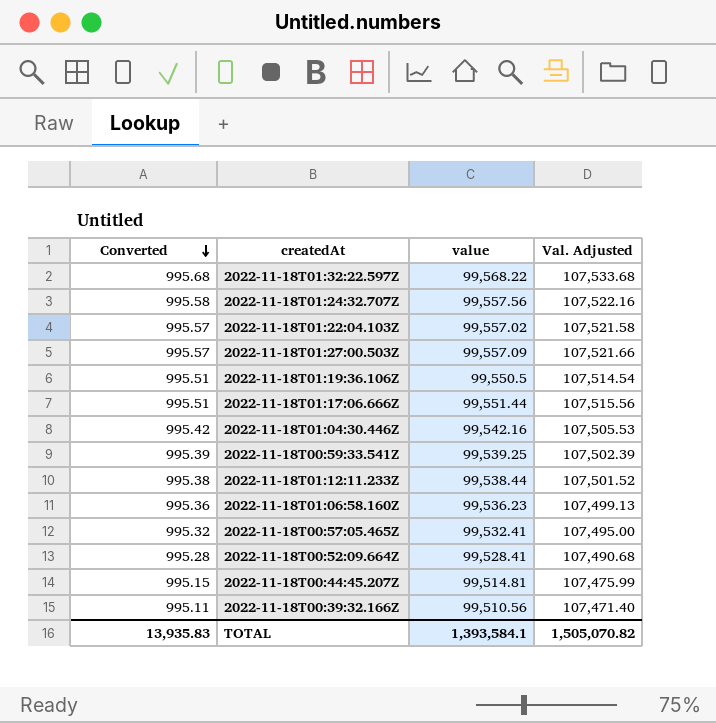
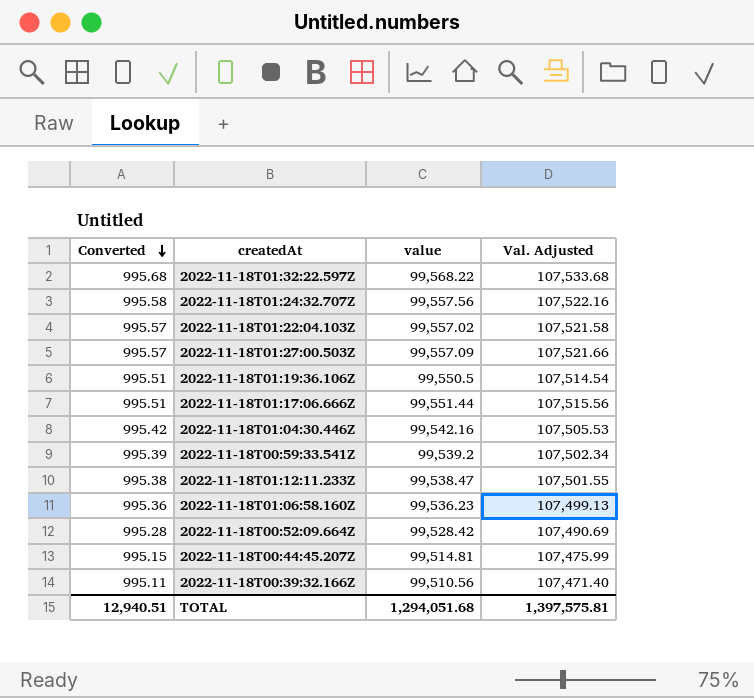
row 2022-11-18T00:57:05.465Z: 995.32 | 99,532.41 | 107,495.00 -> none
2022-11-18T00:59:33.541Z | value: 99,539.25 -> 99,539.2
2022-11-18T00:59:33.541Z | Val. Adjusted: 107,502.39 -> 107,502.34
2022-11-18T01:12:11.233Z | value: 99,538.44 -> 99,538.47
2022-11-18T01:12:11.233Z | Val. Adjusted: 107,501.52 -> 107,501.55
2022-11-18T00:52:09.664Z | value: 99,528.41 -> 99,528.42
2022-11-18T00:52:09.664Z | Val. Adjusted: 107,490.68 -> 107,490.69
TOTAL | Converted: 13,935.83 -> 12,940.51
TOTAL | value: 1,393,584.1 -> 1,294,051.68
TOTAL | Val. Adjusted: 1,505,070.82 -> 1,397,575.81

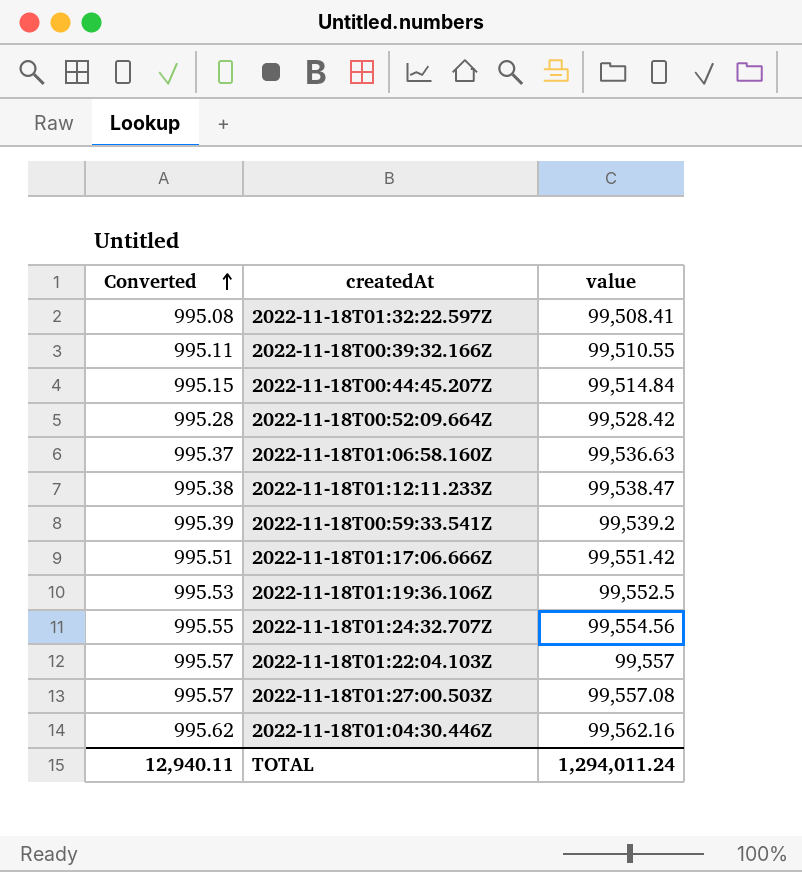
row order: Converted descending -> Converted ascending
column Val. Adjusted | formula: [value] * 1.08 -> none
2022-11-18T01:32:22.597Z | Converted: 995.68 -> 995.08
2022-11-18T01:32:22.597Z | value: 99,568.22 -> 99,508.41
2022-11-18T00:39:32.166Z | value: 99,510.56 -> 99,510.55
2022-11-18T00:44:45.207Z | value: 99,514.81 -> 99,514.84
2022-11-18T01:06:58.160Z | Converted: 995.36 -> 995.37
2022-11-18T01:06:58.160Z | value: 99,536.23 -> 99,536.63
2022-11-18T01:17:06.666Z | value: 99,551.44 -> 99,551.42
2022-11-18T01:19:36.106Z | Converted: 995.51 -> 995.53
2022-11-18T01:19:36.106Z | value: 99,550.5 -> 99,552.5
2022-11-18T01:24:32.707Z | Converted: 995.58 -> 995.55
2022-11-18T01:24:32.707Z | value: 99,557.56 -> 99,554.56
2022-11-18T01:22:04.103Z | value: 99,557.02 -> 99,557
2022-11-18T01:27:00.503Z | value: 99,557.09 -> 99,557.08
2022-11-18T01:04:30.446Z | Converted: 995.42 -> 995.62
2022-11-18T01:04:30.446Z | value: 99,542.16 -> 99,562.16
TOTAL | Converted: 12,940.51 -> 12,940.11
TOTAL | value: 1,294,051.68 -> 1,294,011.24

